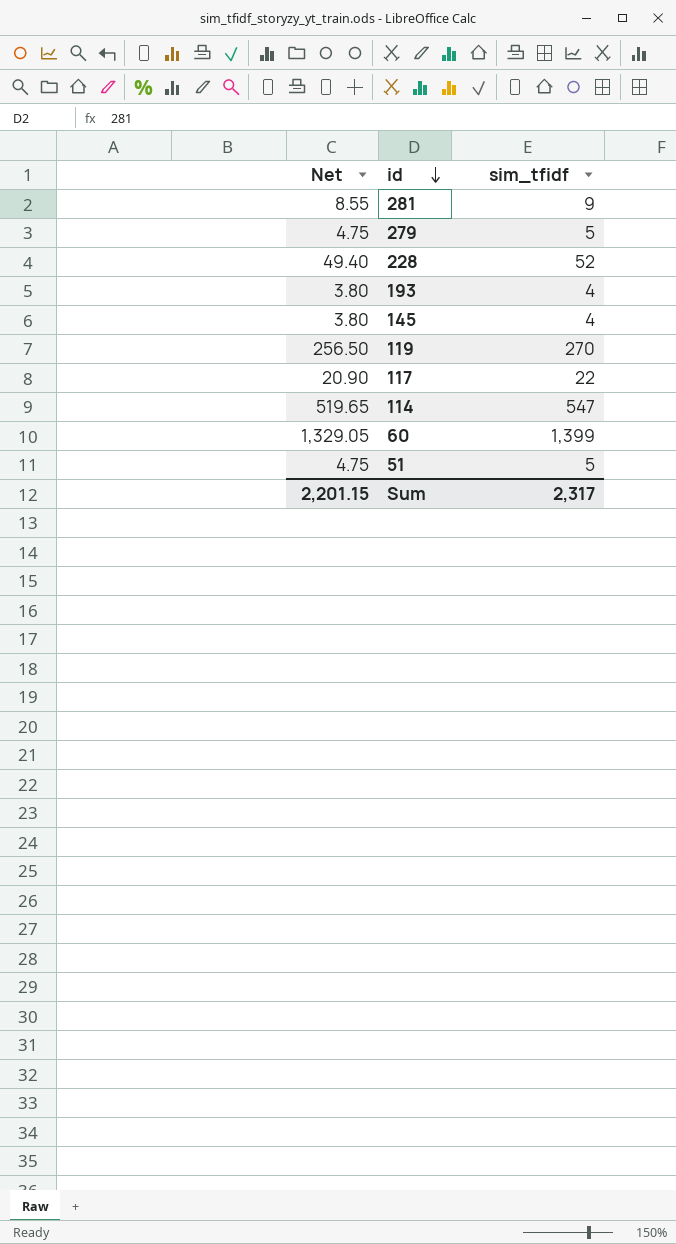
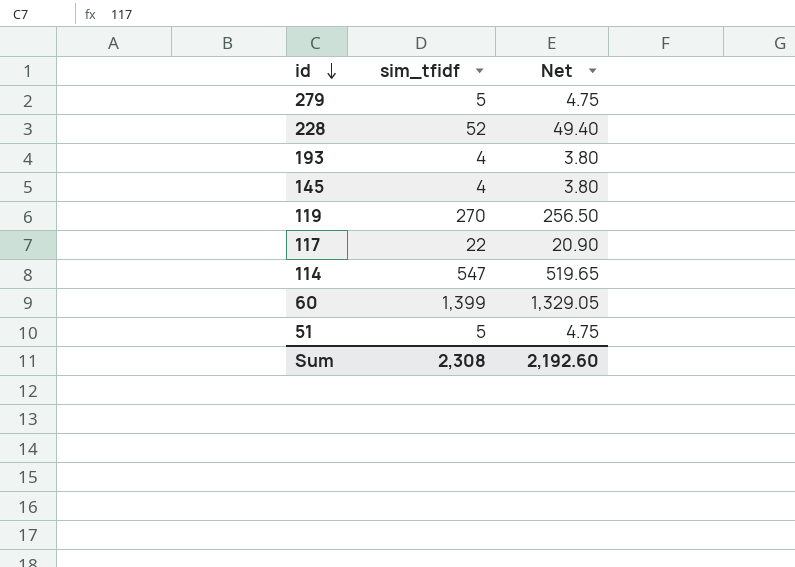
column Net | position: 1 -> 3
row 281: 8.55 | 9 -> none
Sum | sim_tfidf: 2,317 -> 2,308
Sum | Net: 2,201.15 -> 2,192.60

